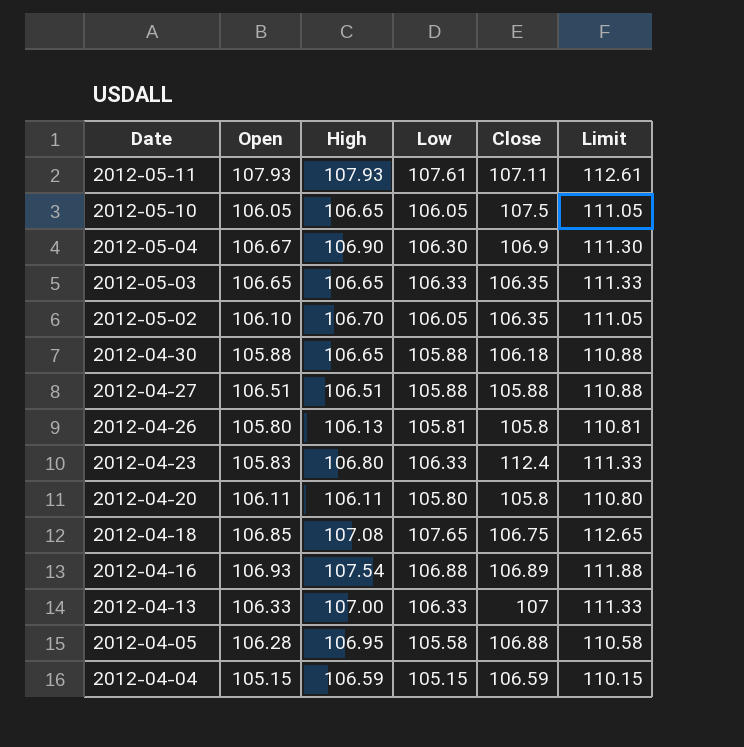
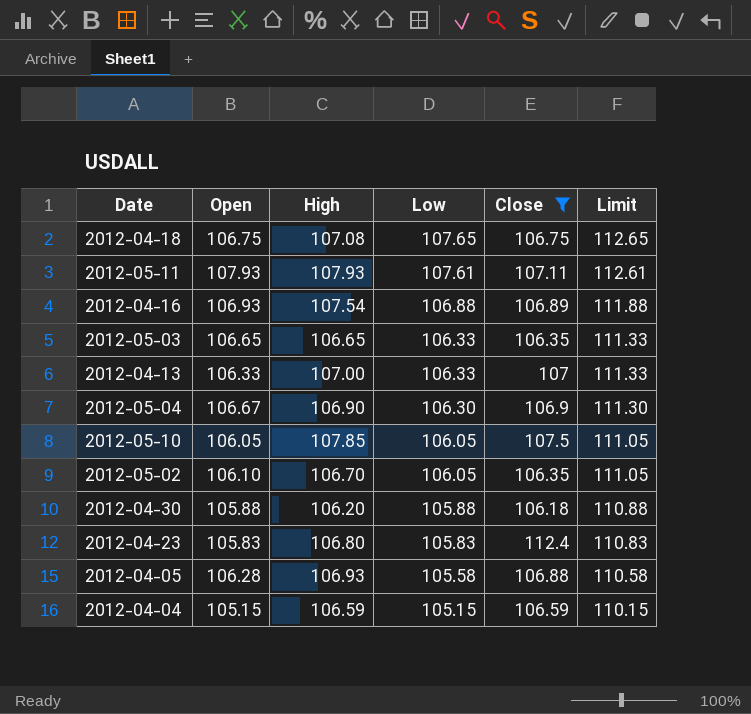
filter: none -> Close >= 106.18
row order: Date descending -> Low descending
2012-04-18 | Open: 106.85 -> 106.75
2012-05-10 | High: 106.65 -> 107.85
2012-04-30 | High: 106.65 -> 106.20
2012-04-23 | Low: 106.33 -> 105.83
2012-04-23 | Limit: 111.33 -> 110.83
2012-04-05 | High: 106.95 -> 106.93

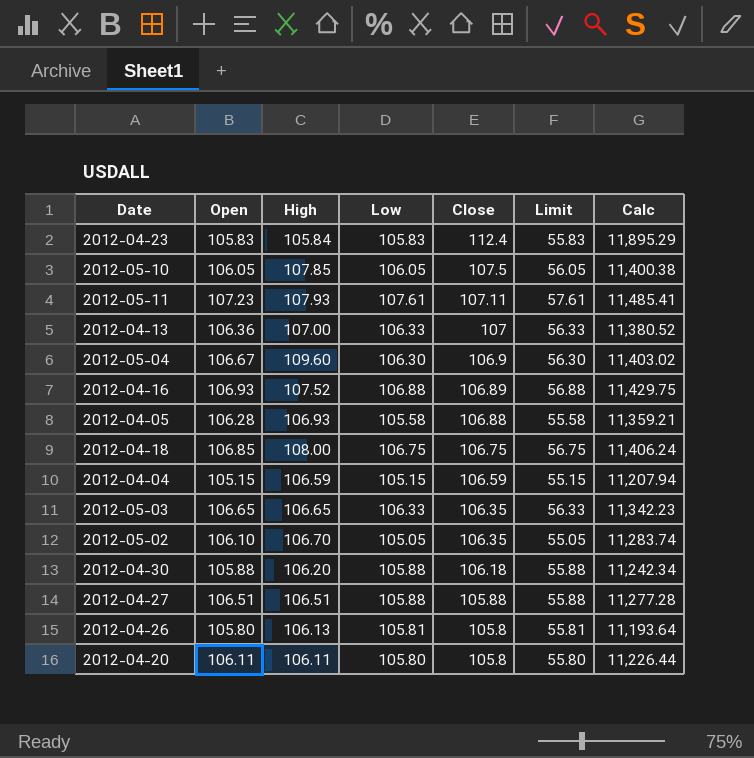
filter: Close >= 106.18 -> none
row order: Low descending -> Close descending
column Limit | formula: [Low] + 5 -> [Low] - 50
column Calc | formula: none -> [Open] * [Close]
2012-04-23 | High: 106.80 -> 105.84
2012-05-11 | Open: 107.93 -> 107.23
2012-04-13 | Open: 106.33 -> 106.36
2012-05-04 | High: 106.90 -> 109.60
2012-04-16 | High: 107.54 -> 107.52
2012-04-18 | Open: 106.75 -> 106.85
2012-04-18 | High: 107.08 -> 108.00
2012-04-18 | Low: 107.65 -> 106.75
2012-05-02 | Low: 106.05 -> 105.05

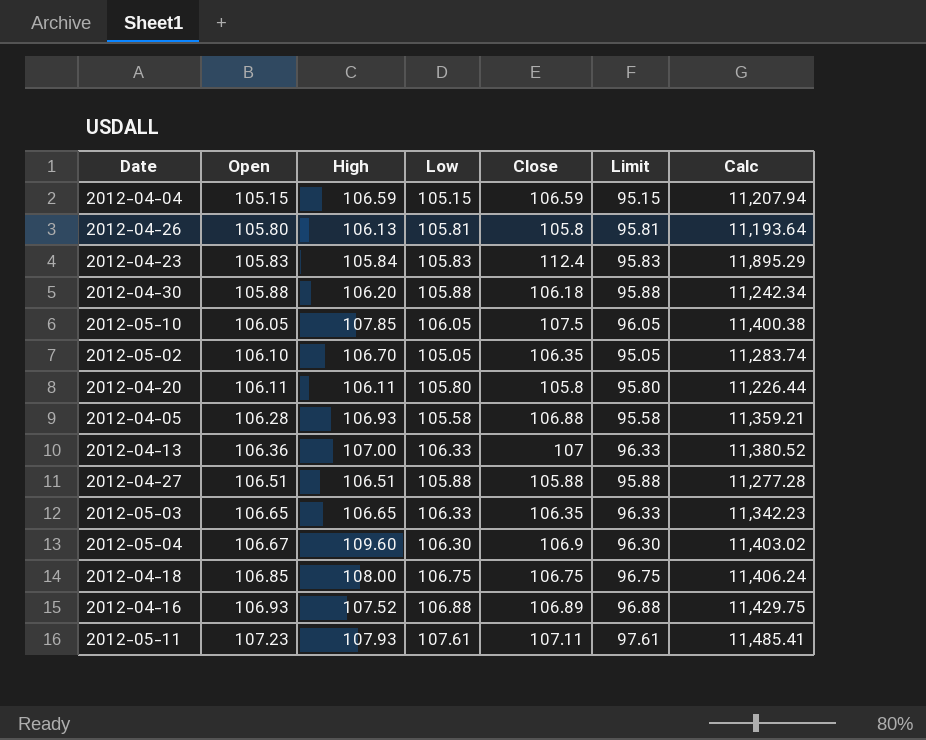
row order: Close descending -> Open ascending
column Limit | formula: [Low] - 50 -> [Low] - 10

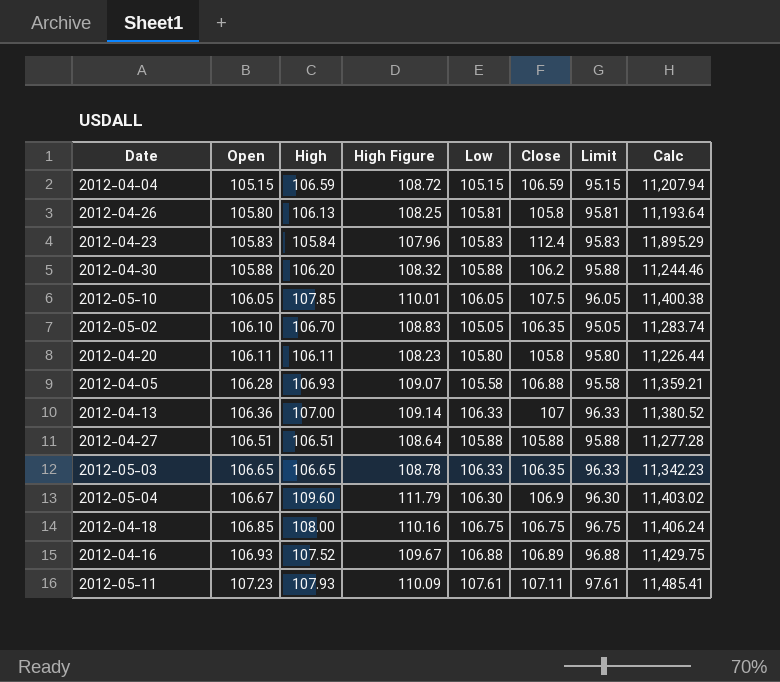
column High Figure | formula: none -> [High] * 1.02
2012-04-30 | Close: 106.18 -> 106.2
2012-04-30 | Calc: 11,242.34 -> 11,244.46

